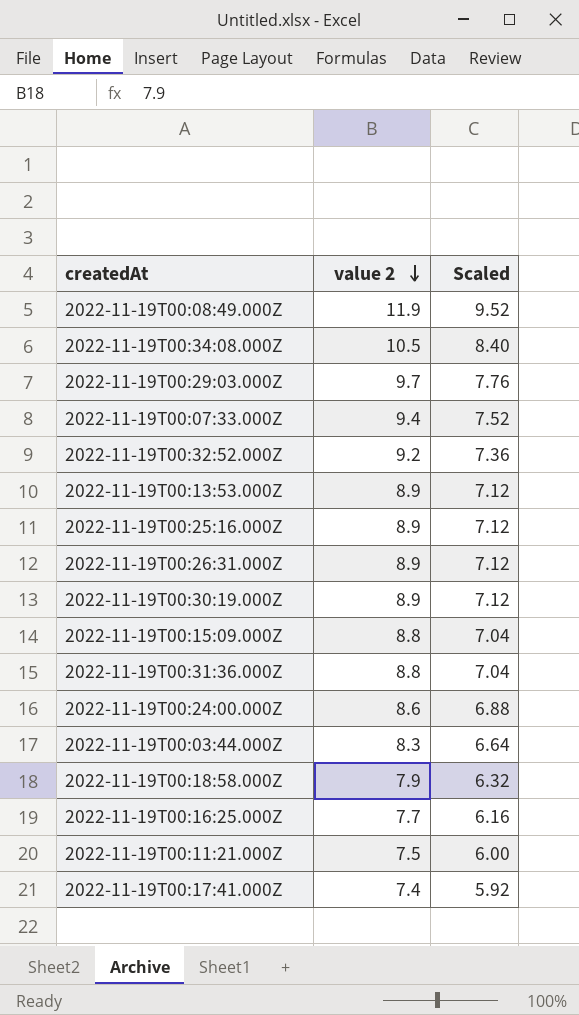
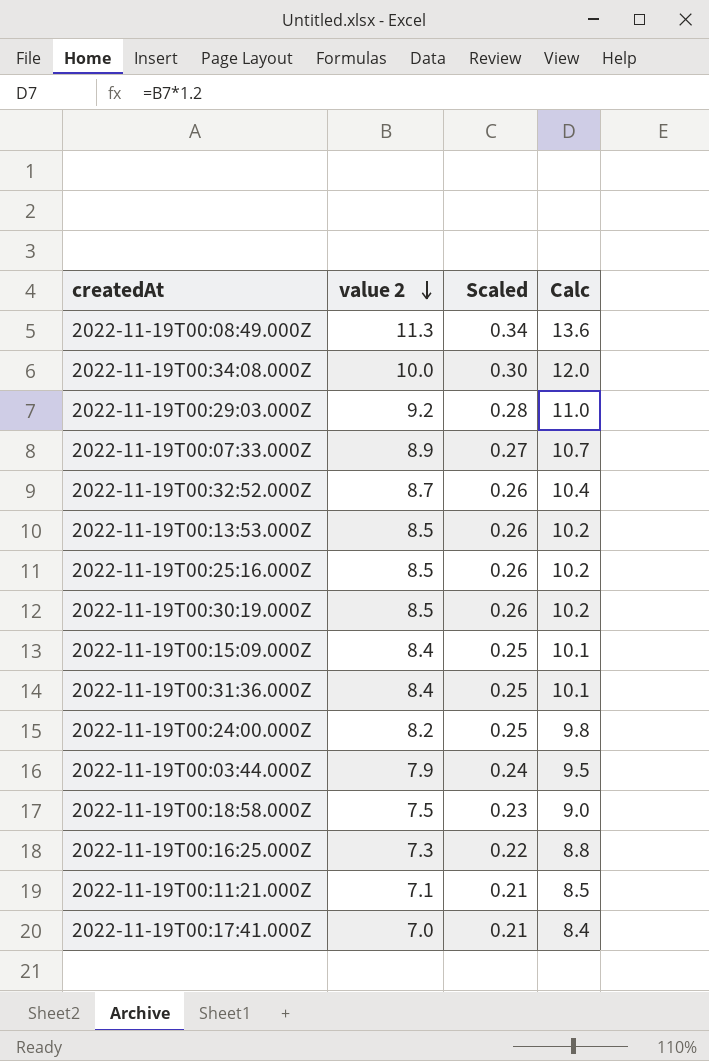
column Scaled | formula: [value 2] * 0.8 -> [value 2] * 0.03
column Calc | formula: none -> [value 2] * 1.2
row 2022-11-19T00:26:31.000Z: 8.9 | 7.12 -> none
2022-11-19T00:08:49.000Z | value 2: 11.9 -> 11.3
2022-11-19T00:34:08.000Z | value 2: 10.5 -> 10.0
2022-11-19T00:29:03.000Z | value 2: 9.7 -> 9.2
2022-11-19T00:07:33.000Z | value 2: 9.4 -> 8.9
2022-11-19T00:32:52.000Z | value 2: 9.2 -> 8.7
2022-11-19T00:13:53.000Z | value 2: 8.9 -> 8.5
2022-11-19T00:25:16.000Z | value 2: 8.9 -> 8.5
2022-11-19T00:30:19.000Z | value 2: 8.9 -> 8.5
2022-11-19T00:15:09.000Z | value 2: 8.8 -> 8.4
2022-11-19T00:31:36.000Z | value 2: 8.8 -> 8.4
2022-11-19T00:24:00.000Z | value 2: 8.6 -> 8.2
2022-11-19T00:03:44.000Z | value 2: 8.3 -> 7.9
2022-11-19T00:18:58.000Z | value 2: 7.9 -> 7.5
2022-11-19T00:16:25.000Z | value 2: 7.7 -> 7.3
2022-11-19T00:11:21.000Z | value 2: 7.5 -> 7.1
2022-11-19T00:17:41.000Z | value 2: 7.4 -> 7.0

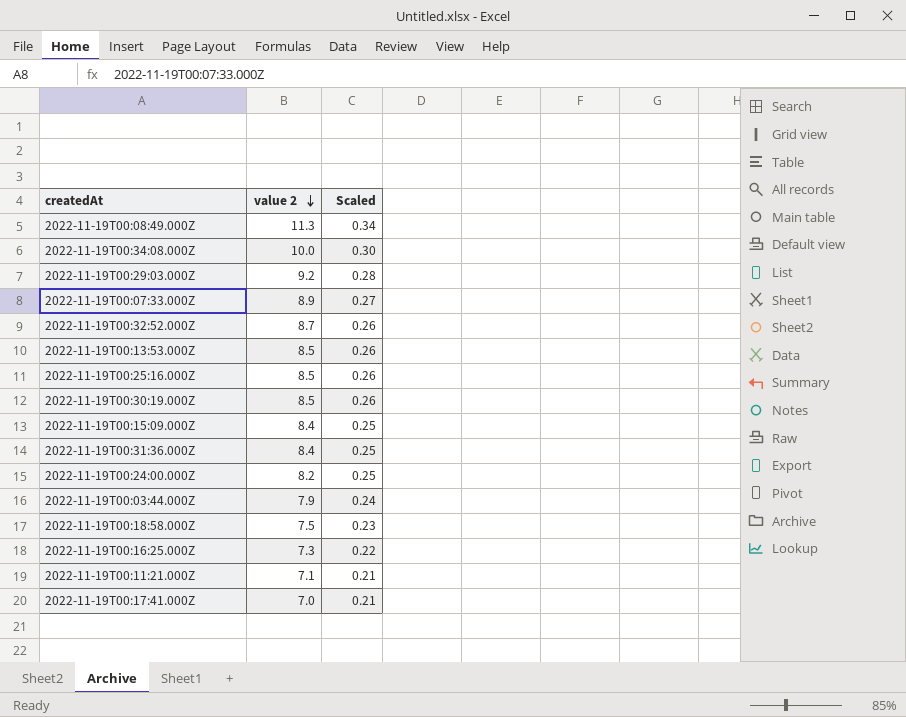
column Calc | formula: [value 2] * 1.2 -> none

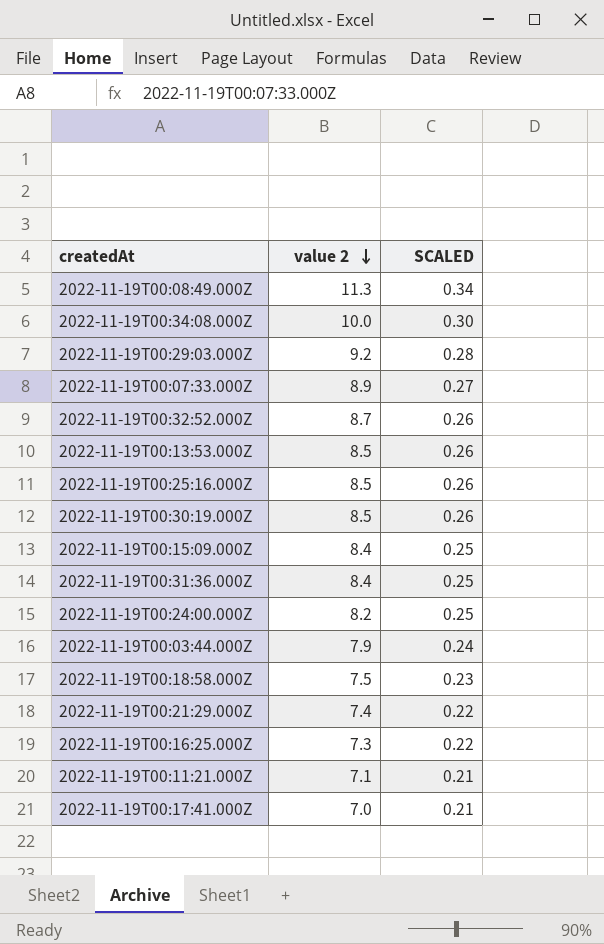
column name: Scaled -> SCALED
row 2022-11-19T00:21:29.000Z: none -> 7.4 | 0.22

